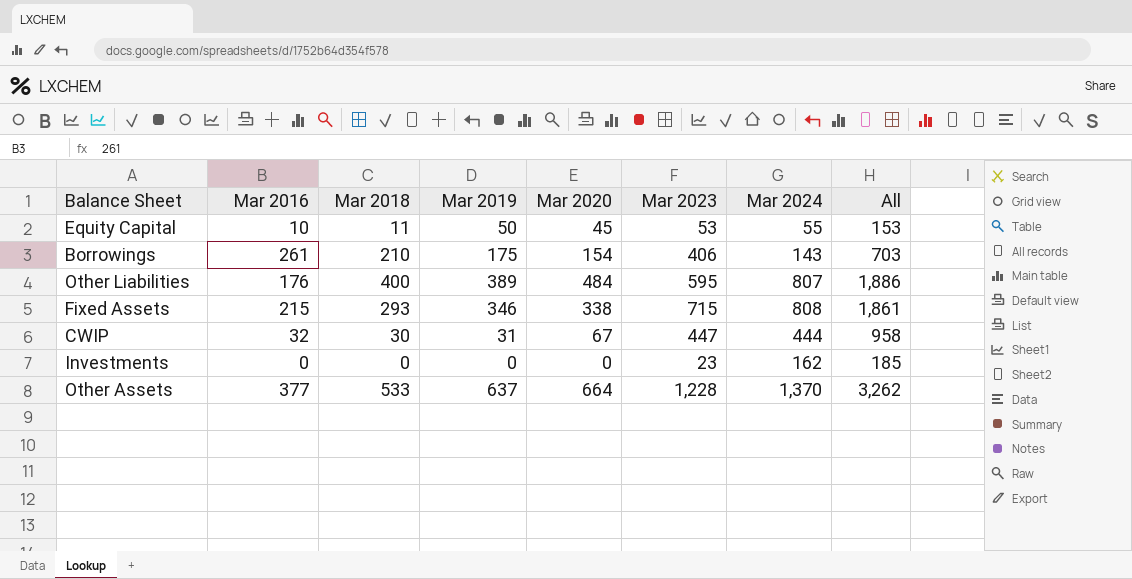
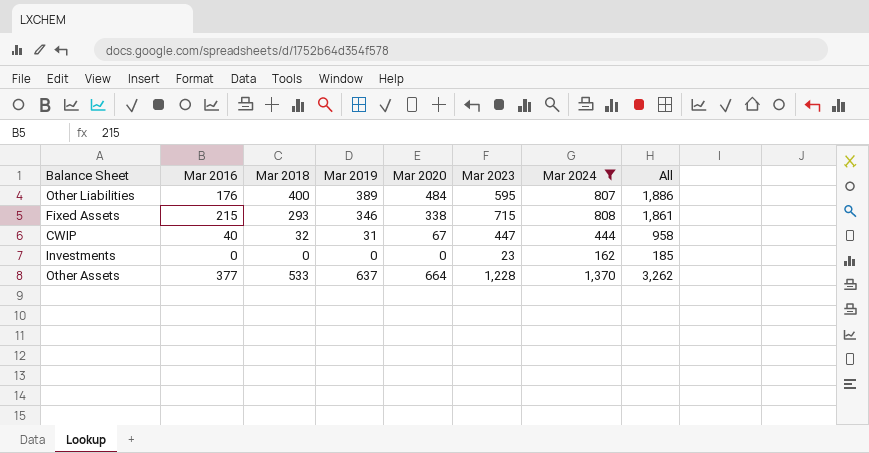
filter: none -> Mar 2024 >= 162
CWIP | Mar 2016: 32 -> 40
CWIP | Mar 2018: 30 -> 32

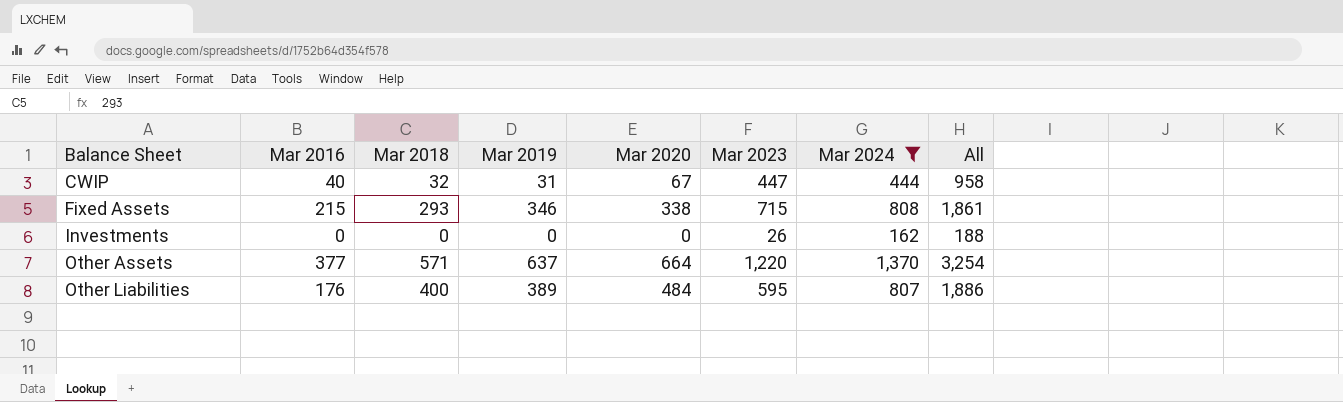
row order: none -> Balance Sheet ascending
Investments | Mar 2023: 23 -> 26
Investments | All: 185 -> 188
Other Assets | Mar 2018: 533 -> 571
Other Assets | Mar 2023: 1,228 -> 1,220
Other Assets | All: 3,262 -> 3,254

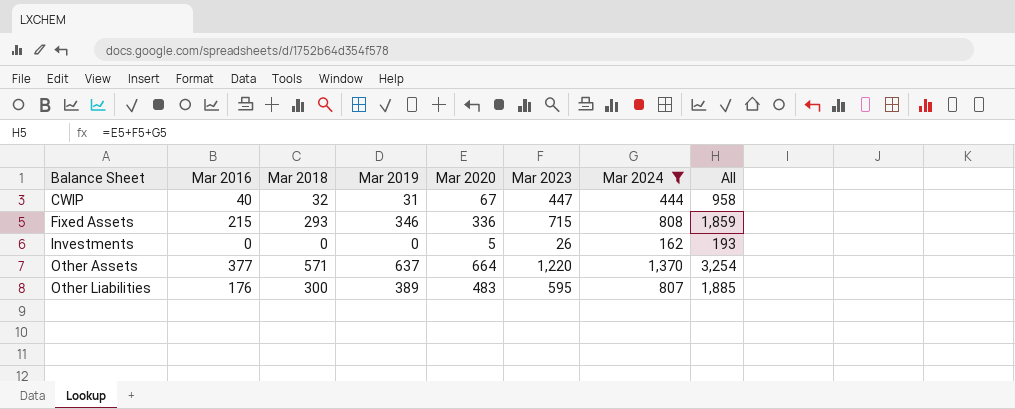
Fixed Assets | Mar 2020: 338 -> 336
Fixed Assets | All: 1,861 -> 1,859
Investments | Mar 2020: 0 -> 5
Investments | All: 188 -> 193
Other Liabilities | Mar 2018: 400 -> 300
Other Liabilities | Mar 2020: 484 -> 483
Other Liabilities | All: 1,886 -> 1,885

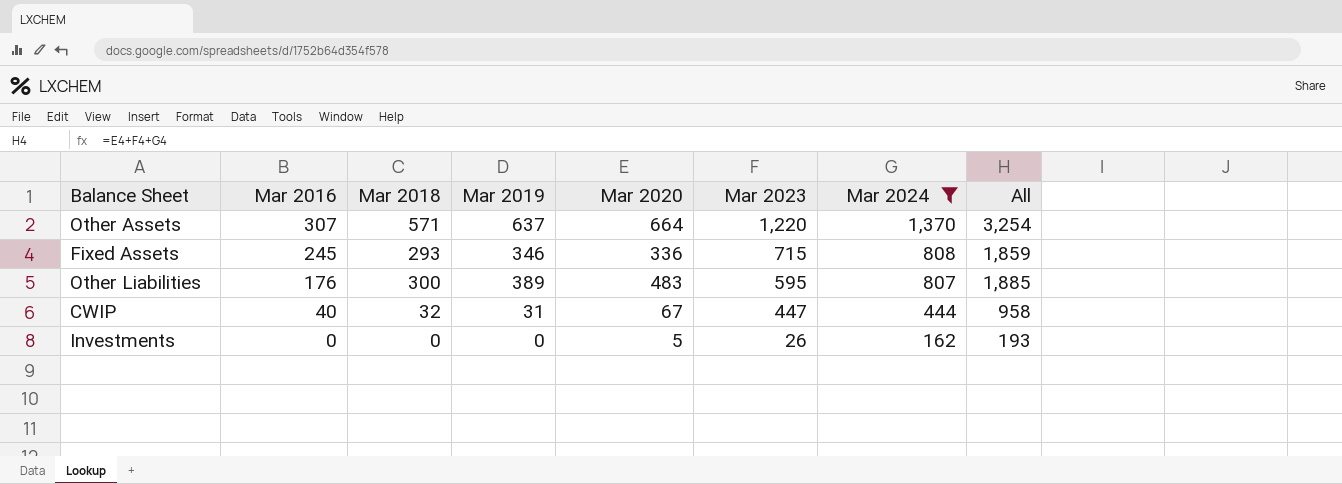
row order: Balance Sheet ascending -> Mar 2016 descending
Other Assets | Mar 2016: 377 -> 307
Fixed Assets | Mar 2016: 215 -> 245

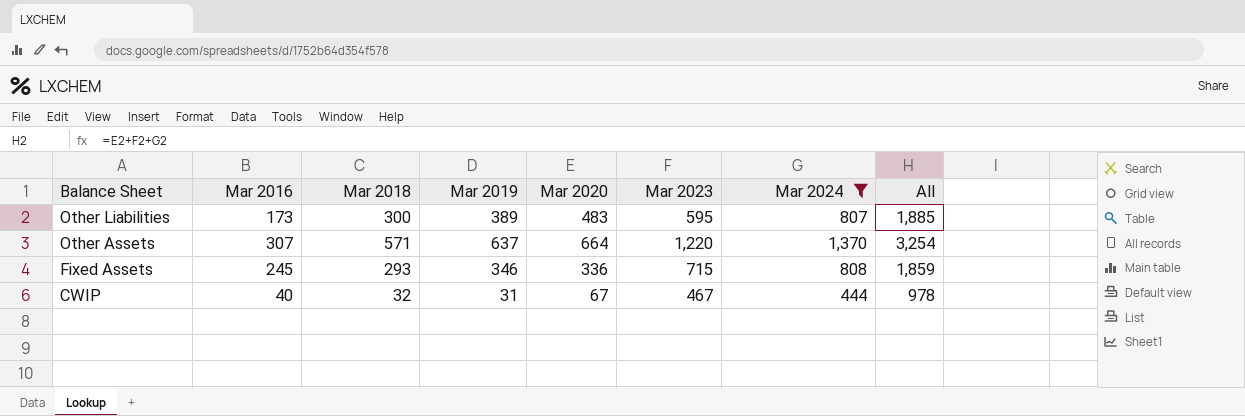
row order: Mar 2016 descending -> Balance Sheet descending
row Investments: 0 | 0 | 0 | 5 | 26 | 162 | 193 -> none
Other Liabilities | Mar 2016: 176 -> 173
CWIP | Mar 2023: 447 -> 467
CWIP | All: 958 -> 978

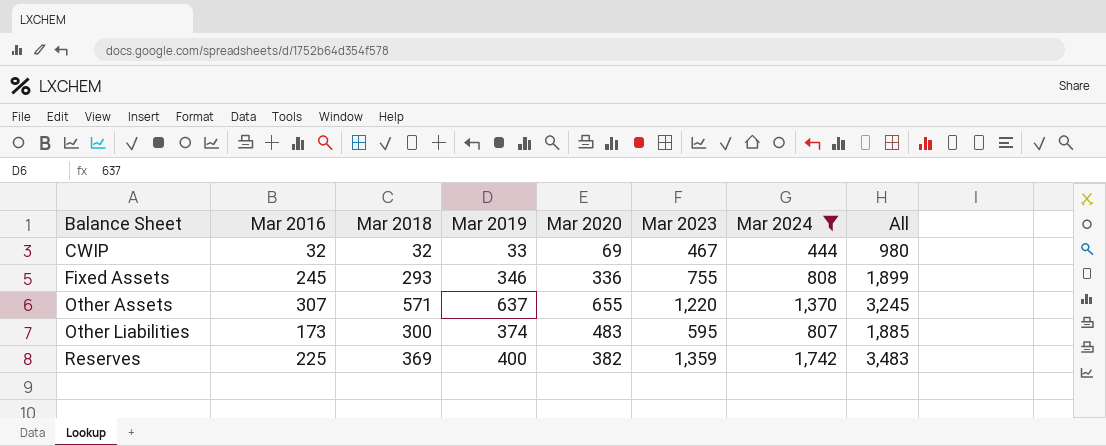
row order: Balance Sheet descending -> Balance Sheet ascending
CWIP | Mar 2016: 40 -> 32
CWIP | Mar 2019: 31 -> 33
CWIP | Mar 2020: 67 -> 69
CWIP | All: 978 -> 980
Fixed Assets | Mar 2023: 715 -> 755
Fixed Assets | All: 1,859 -> 1,899
Other Assets | Mar 2020: 664 -> 655
Other Assets | All: 3,254 -> 3,245
Other Liabilities | Mar 2019: 389 -> 374
row Reserves: none -> 225 | 369 | 400 | 382 | 1,359 | 1,742 | 3,483

